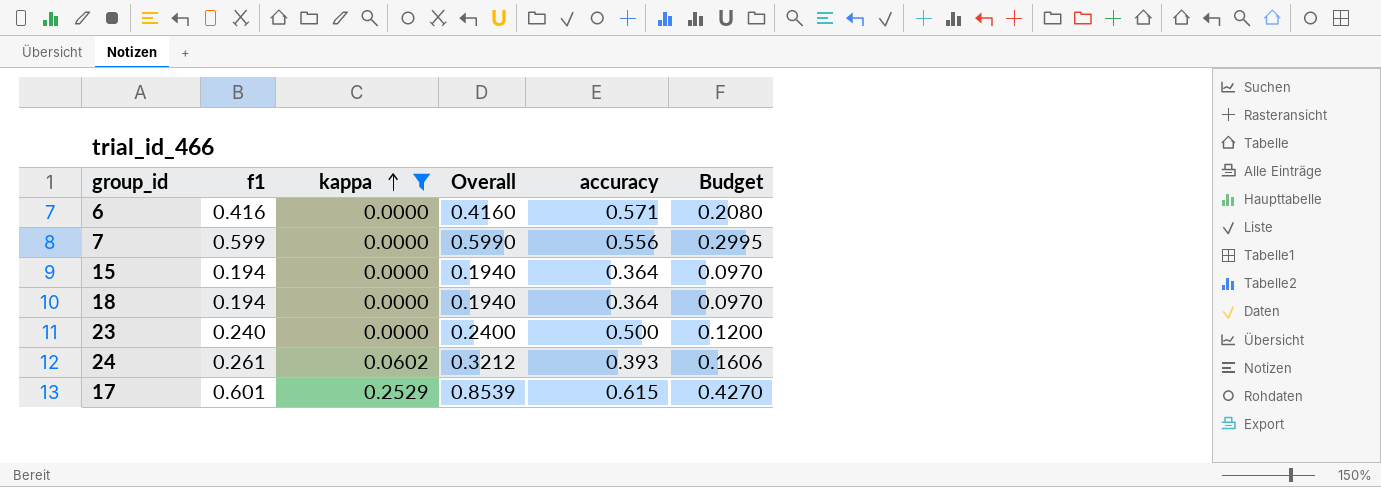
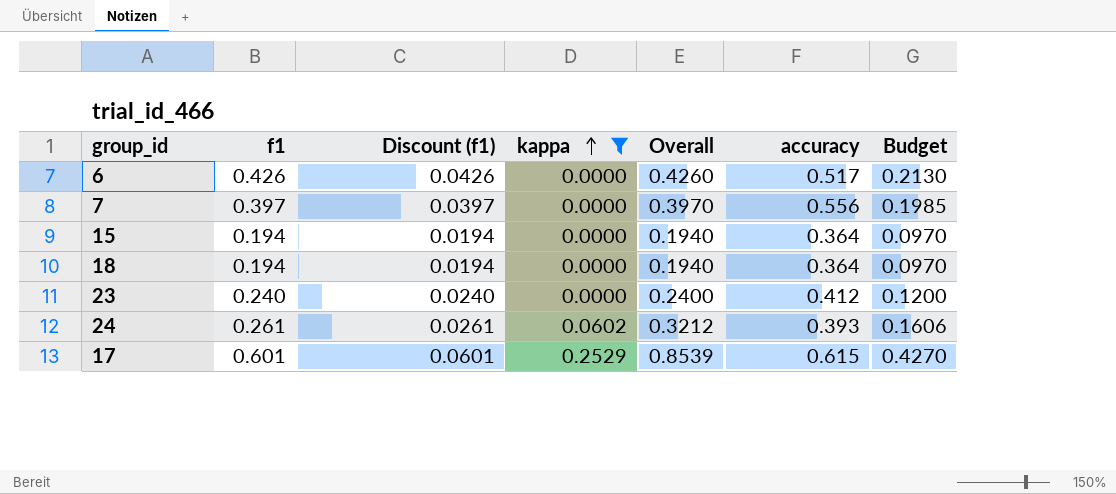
column Discount (f1) | formula: none -> [f1] * 0.1
6 | f1: 0.416 -> 0.426
6 | Overall: 0.4160 -> 0.4260
6 | accuracy: 0.571 -> 0.517
6 | Budget: 0.2080 -> 0.2130
7 | f1: 0.599 -> 0.397
7 | Overall: 0.5990 -> 0.3970
7 | Budget: 0.2995 -> 0.1985
23 | accuracy: 0.500 -> 0.412

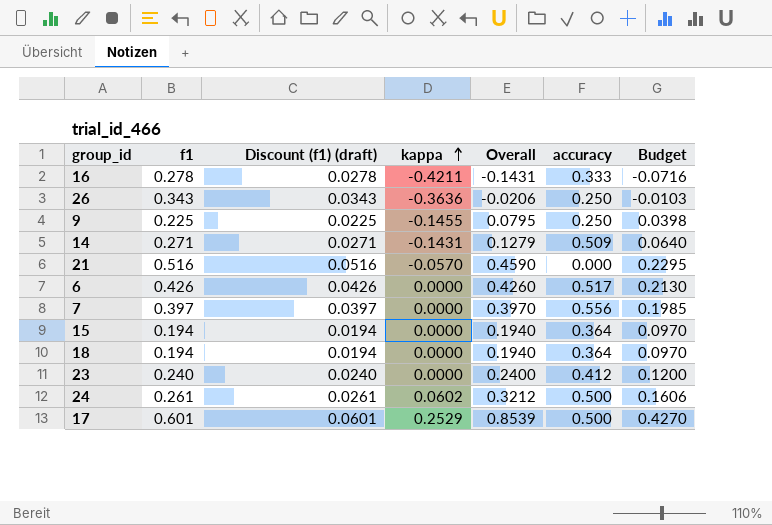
filter: kappa >= 0.0000 -> none
column name: Discount (f1) -> Discount (f1) (draft)
24 | accuracy: 0.393 -> 0.500
17 | accuracy: 0.615 -> 0.500

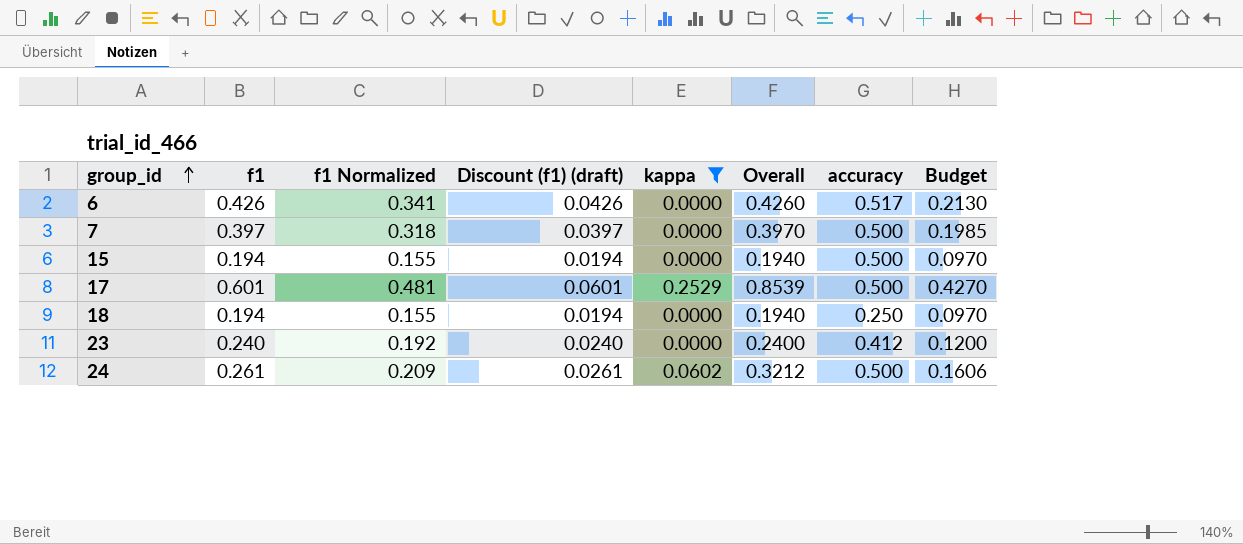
filter: none -> kappa >= 0.0000
row order: kappa ascending -> group_id ascending
column f1 Normalized | formula: none -> [f1] * 0.8
7 | accuracy: 0.556 -> 0.500
15 | accuracy: 0.364 -> 0.500
18 | accuracy: 0.364 -> 0.250

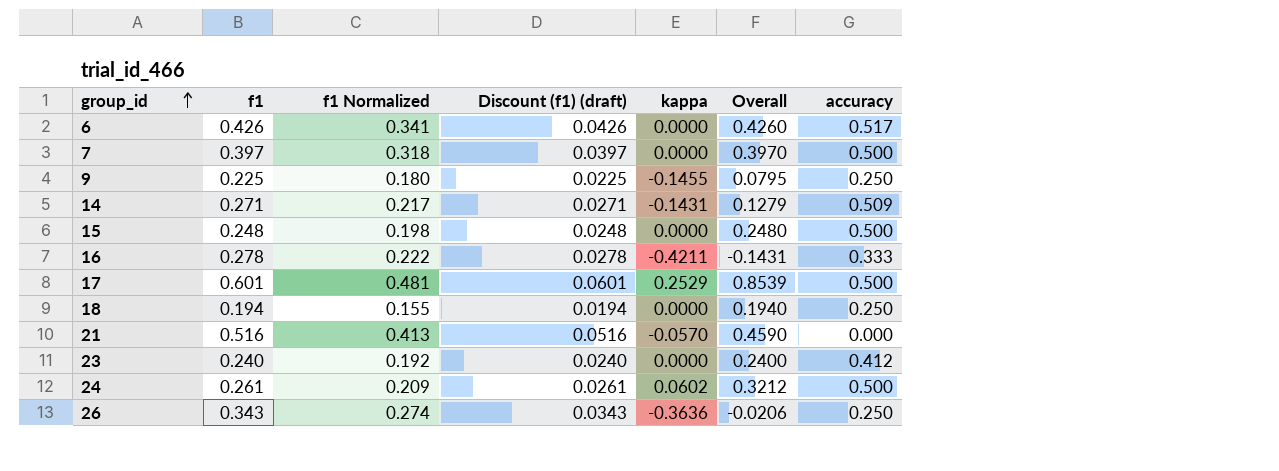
filter: kappa >= 0.0000 -> none
column Budget | formula: [Overall] * 0.5 -> none
15 | f1: 0.194 -> 0.248
15 | f1 Normalized: 0.155 -> 0.198
15 | Discount (f1) (draft): 0.0194 -> 0.0248
15 | Overall: 0.1940 -> 0.2480

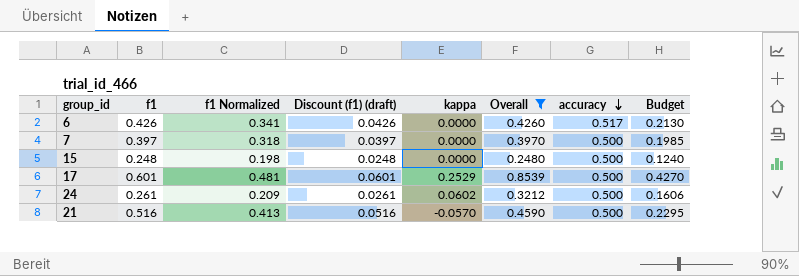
filter: none -> Overall >= 0.2480
row order: group_id ascending -> accuracy descending
column Budget | formula: none -> [Overall] * 0.5
21 | accuracy: 0.000 -> 0.500

